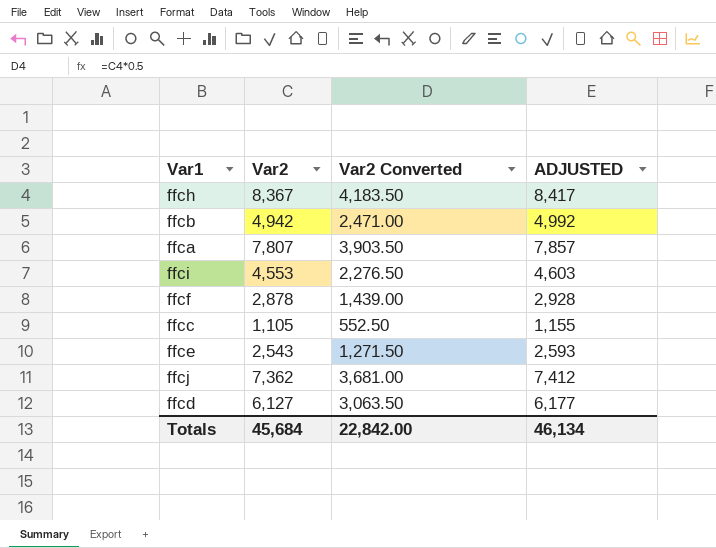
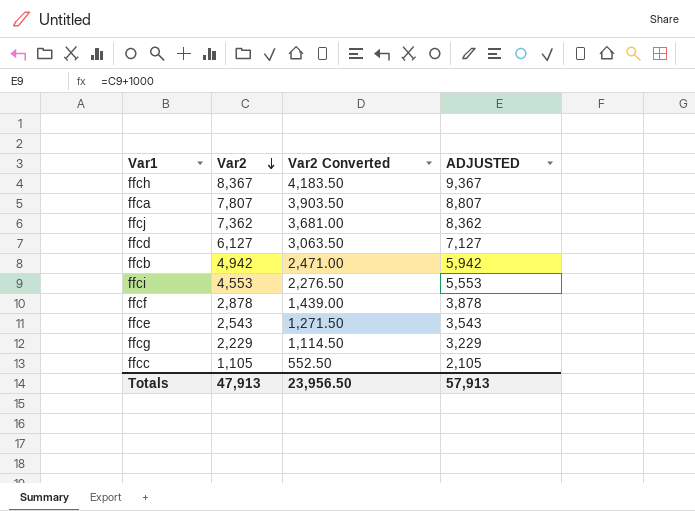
row order: none -> Var2 descending
column ADJUSTED | formula: [Var2] + 50 -> [Var2] + 1000
row ffcg: none -> 2,229 | 1,114.50 | 3,229
Totals | Var2: 45,684 -> 47,913
Totals | Var2 Converted: 22,842.00 -> 23,956.50
Totals | ADJUSTED: 46,134 -> 57,913

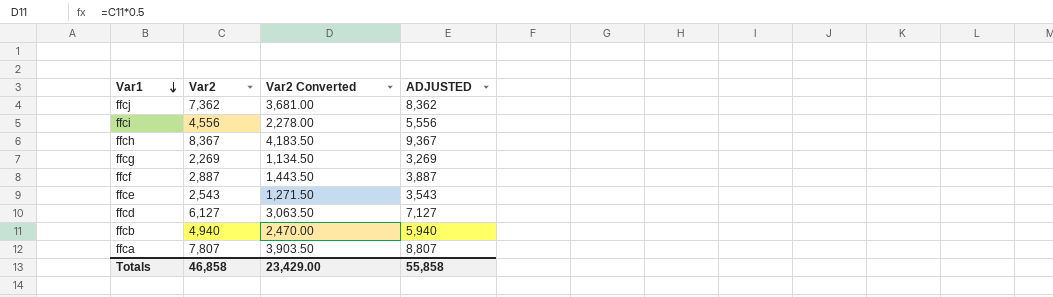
row order: Var2 descending -> Var1 descending
row ffcc: 1,105 | 552.50 | 2,105 -> none
ffci | Var2: 4,553 -> 4,556
ffci | Var2 Converted: 2,276.50 -> 2,278.00
ffci | ADJUSTED: 5,553 -> 5,556
ffcg | Var2: 2,229 -> 2,269
ffcg | Var2 Converted: 1,114.50 -> 1,134.50
ffcg | ADJUSTED: 3,229 -> 3,269
ffcf | Var2: 2,878 -> 2,887
ffcf | Var2 Converted: 1,439.00 -> 1,443.50
ffcf | ADJUSTED: 3,878 -> 3,887
ffcb | Var2: 4,942 -> 4,940
ffcb | Var2 Converted: 2,471.00 -> 2,470.00
ffcb | ADJUSTED: 5,942 -> 5,940
Totals | Var2: 47,913 -> 46,858
Totals | Var2 Converted: 23,956.50 -> 23,429.00
Totals | ADJUSTED: 57,913 -> 55,858

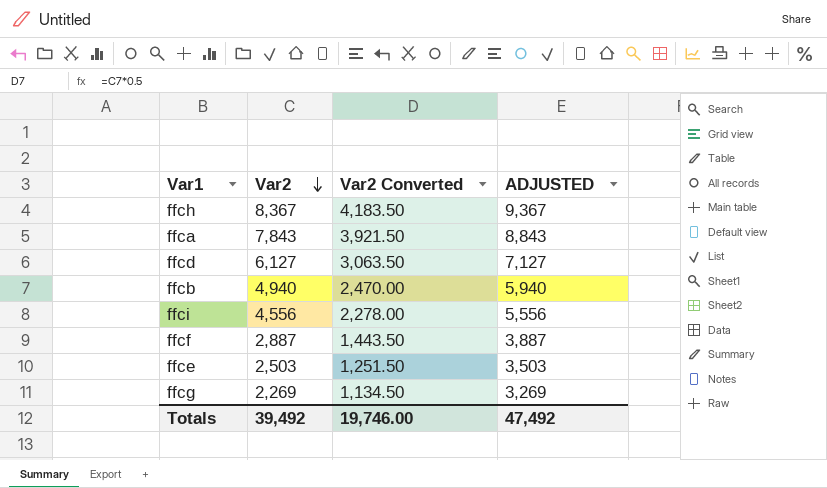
row order: Var1 descending -> Var2 descending
row ffcj: 7,362 | 3,681.00 | 8,362 -> none
ffca | Var2: 7,807 -> 7,843
ffca | Var2 Converted: 3,903.50 -> 3,921.50
ffca | ADJUSTED: 8,807 -> 8,843
ffce | Var2: 2,543 -> 2,503
ffce | Var2 Converted: 1,271.50 -> 1,251.50
ffce | ADJUSTED: 3,543 -> 3,503
Totals | Var2: 46,858 -> 39,492
Totals | Var2 Converted: 23,429.00 -> 19,746.00
Totals | ADJUSTED: 55,858 -> 47,492

